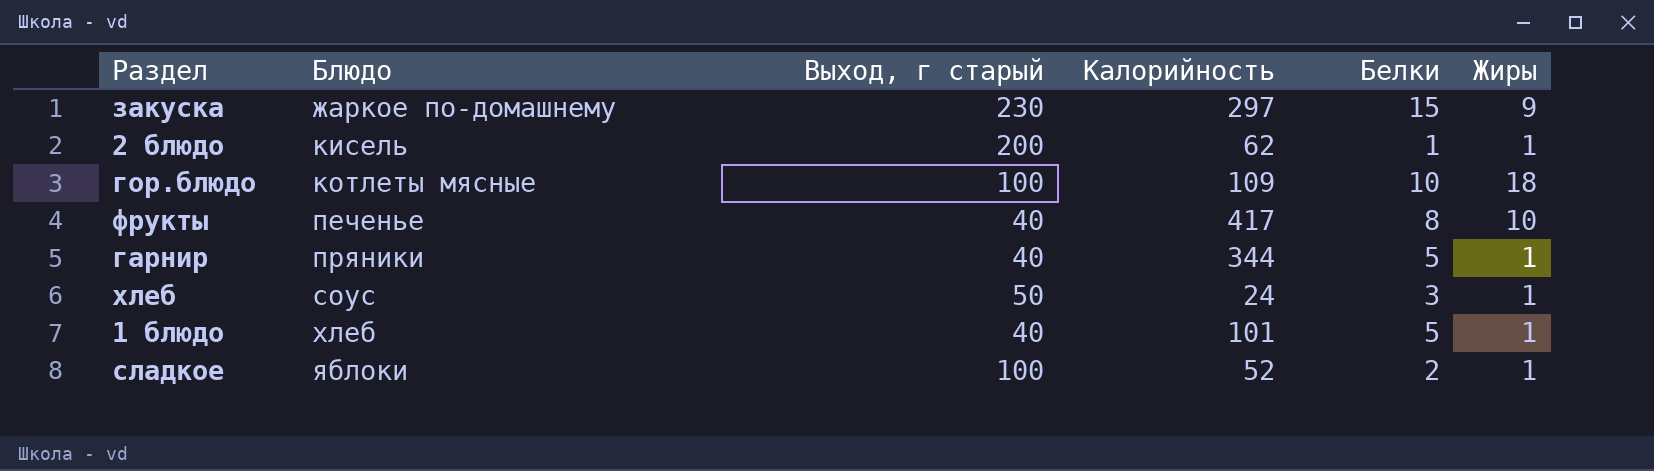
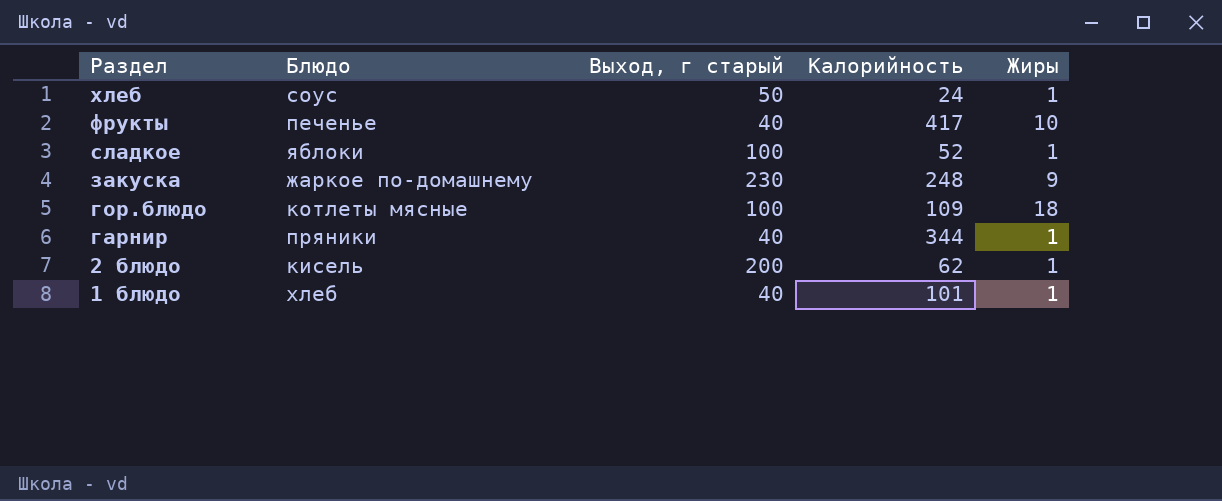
row order: Блюдо ascending -> Раздел descending
column Белки | position: 5 -> none
закуска | Калорийность: 297 -> 248

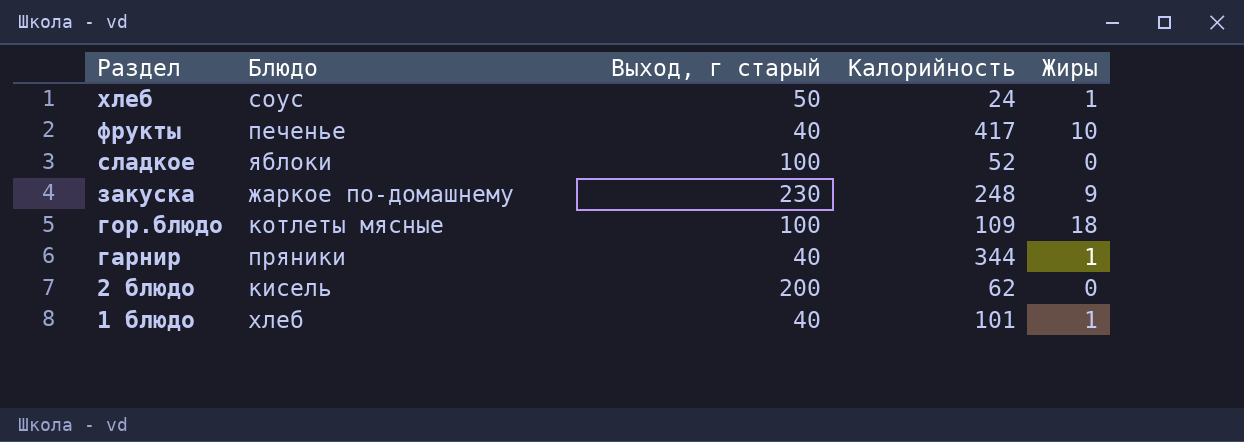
сладкое | Жиры: 1 -> 0
2 блюдо | Жиры: 1 -> 0

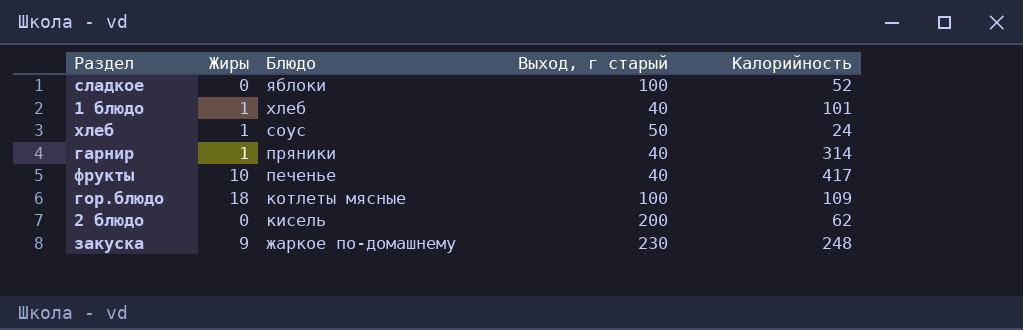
row order: Раздел descending -> Блюдо descending
column Жиры | position: 5 -> 2
гарнир | Калорийность: 344 -> 314

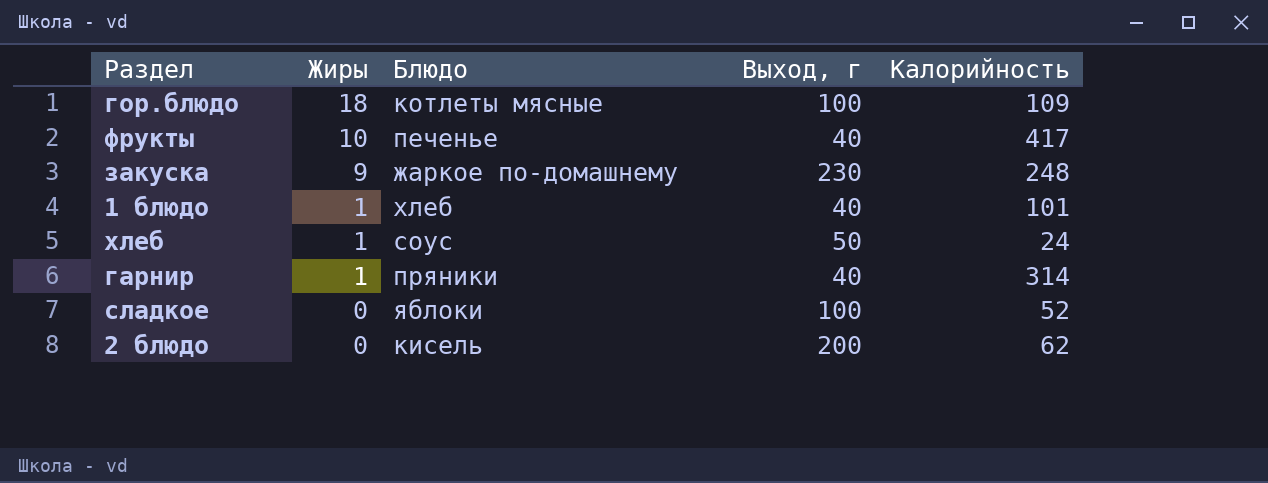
row order: Блюдо descending -> Жиры descending
column name: Выход, г старый -> Выход, г

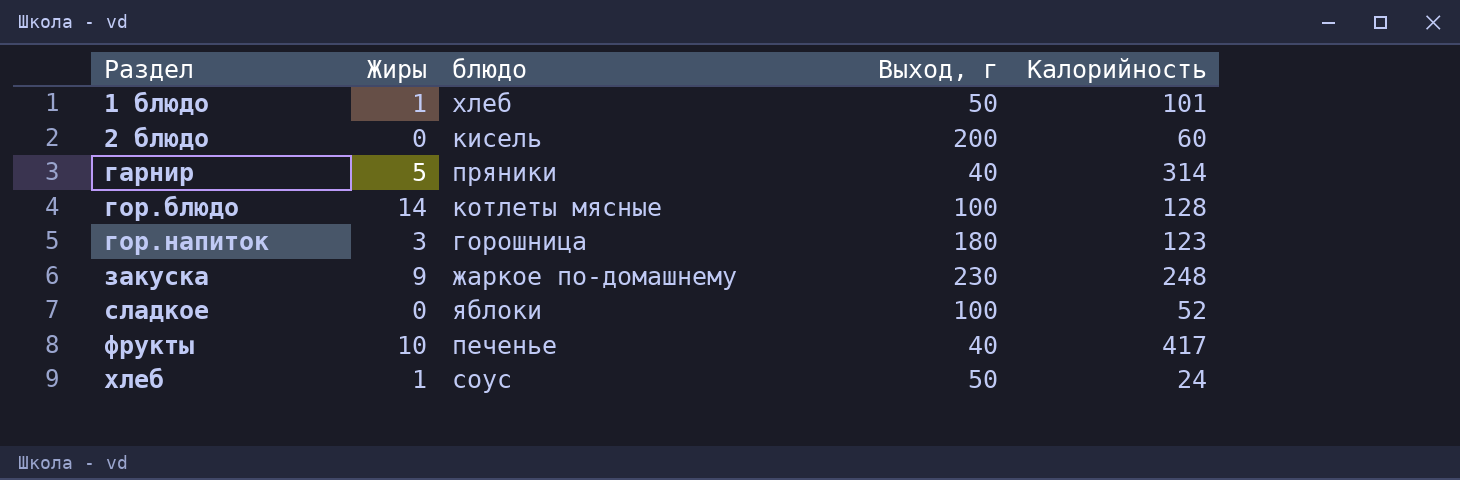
row order: Жиры descending -> Раздел ascending
column name: Блюдо -> блюдо
1 блюдо | Выход, г: 40 -> 50
2 блюдо | Калорийность: 62 -> 60
гарнир | Жиры: 1 -> 5
гор.блюдо | Жиры: 18 -> 14
гор.блюдо | Калорийность: 109 -> 128
row гор.напиток: none -> 3 | горошница | 180 | 123

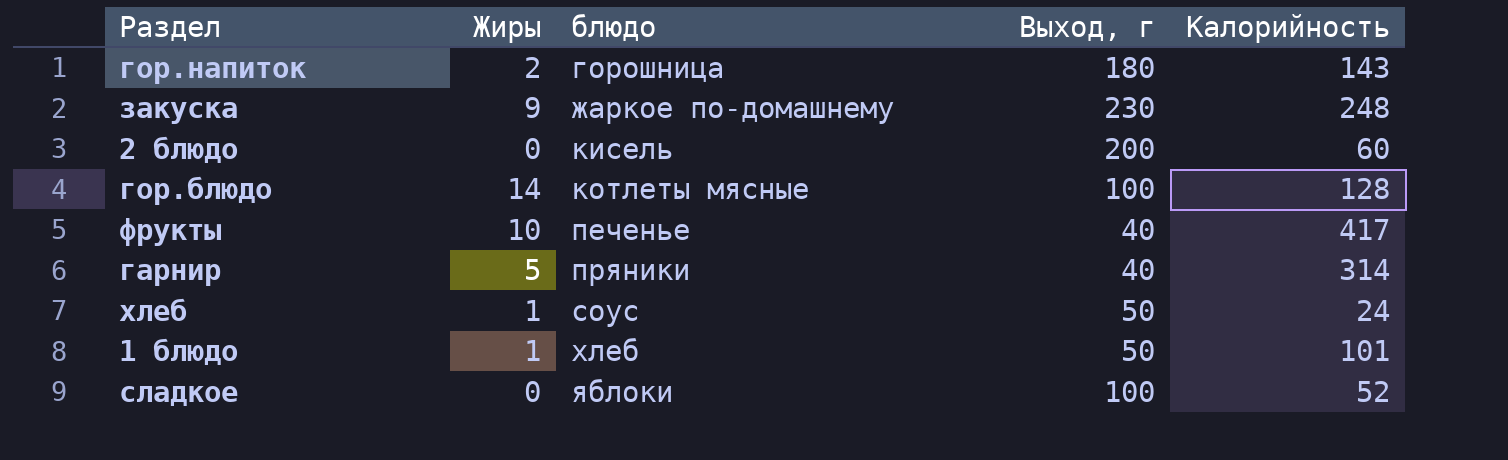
row order: Раздел ascending -> блюдо ascending
гор.напиток | Жиры: 3 -> 2
гор.напиток | Калорийность: 123 -> 143

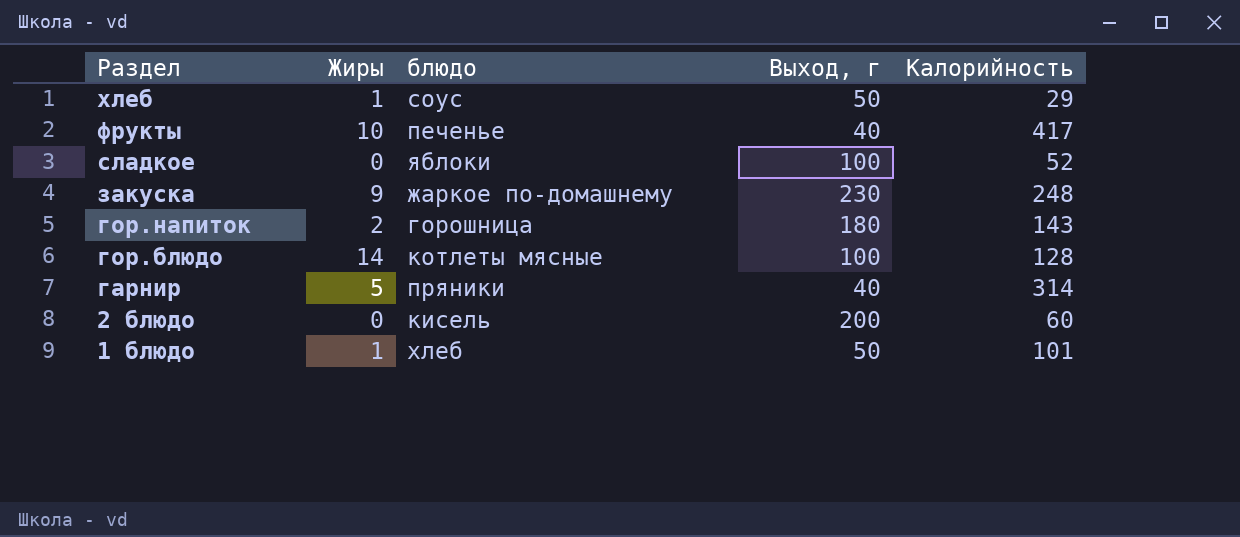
row order: блюдо ascending -> Раздел descending
хлеб | Калорийность: 24 -> 29

